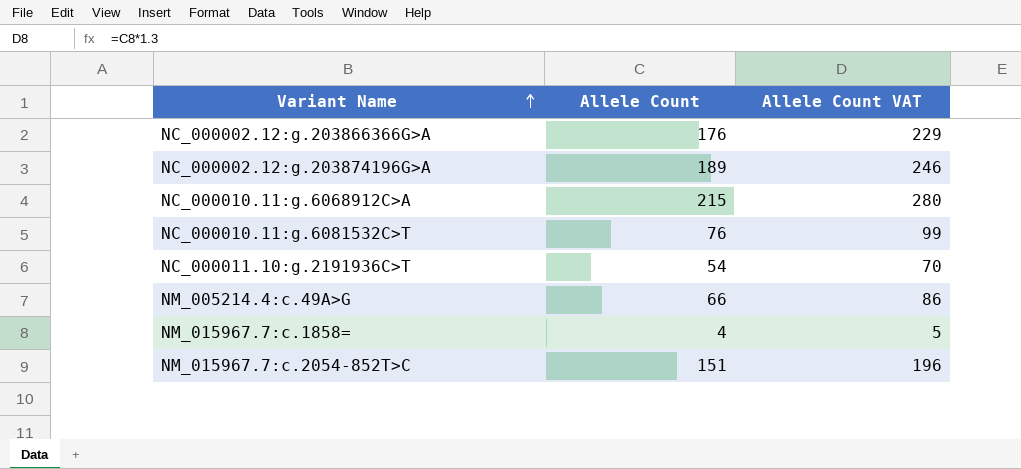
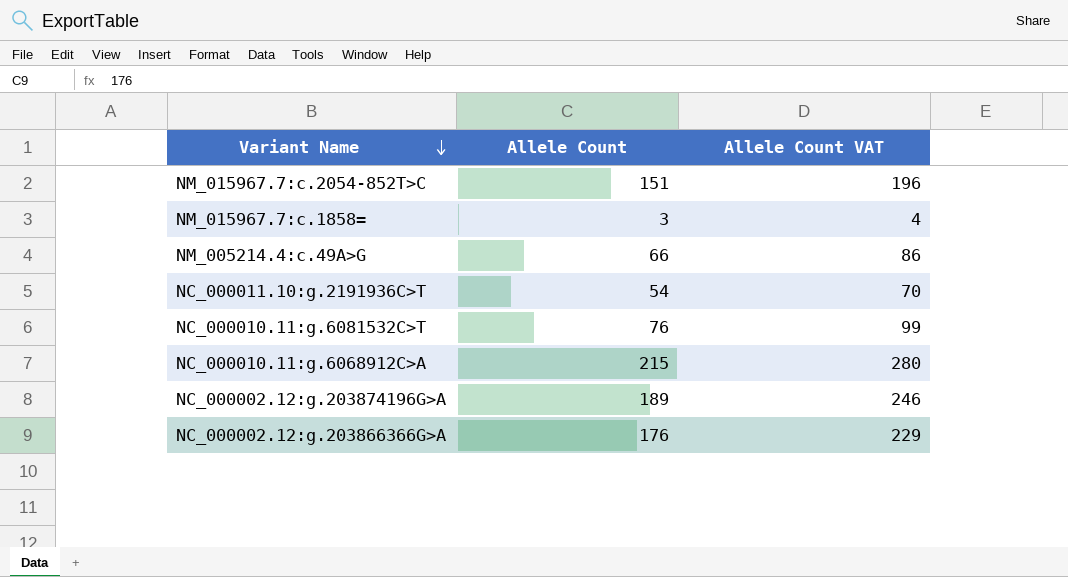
row order: Variant Name ascending -> Variant Name descending
NM_015967.7:c.1858= | Allele Count: 4 -> 3
NM_015967.7:c.1858= | Allele Count VAT: 5 -> 4

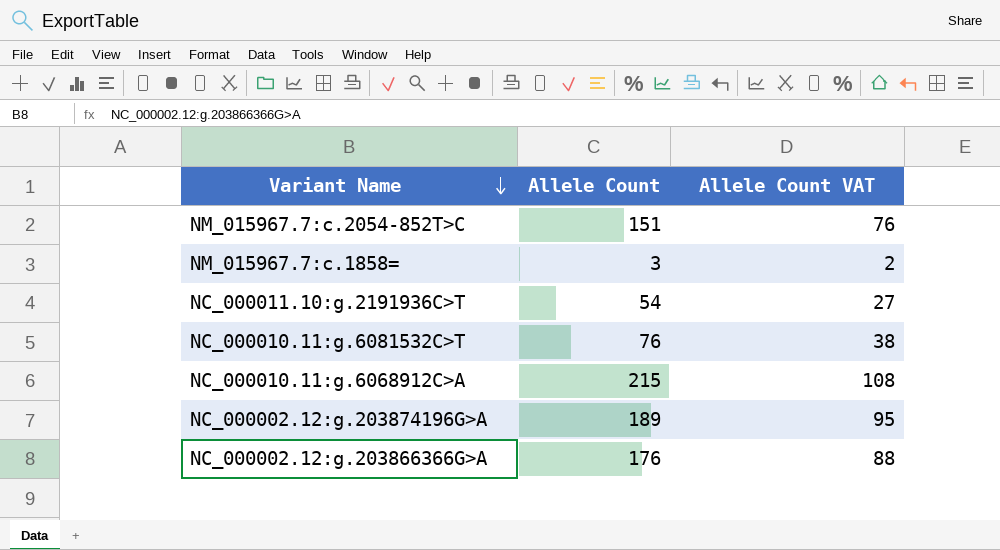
column Allele Count VAT | formula: [Allele Count] * 1.3 -> [Allele Count] * 0.5
row NM_005214.4:c.49A>G: 66 | 86 -> none

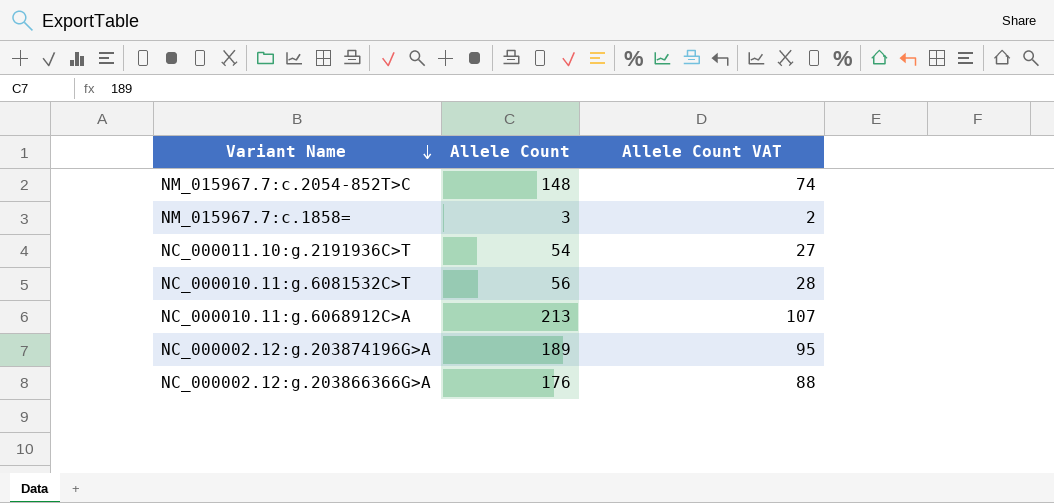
NM_015967.7:c.2054-852T>C | Allele Count: 151 -> 148
NM_015967.7:c.2054-852T>C | Allele Count VAT: 76 -> 74
NC_000010.11:g.6081532C>T | Allele Count: 76 -> 56
NC_000010.11:g.6081532C>T | Allele Count VAT: 38 -> 28
NC_000010.11:g.6068912C>A | Allele Count: 215 -> 213
NC_000010.11:g.6068912C>A | Allele Count VAT: 108 -> 107

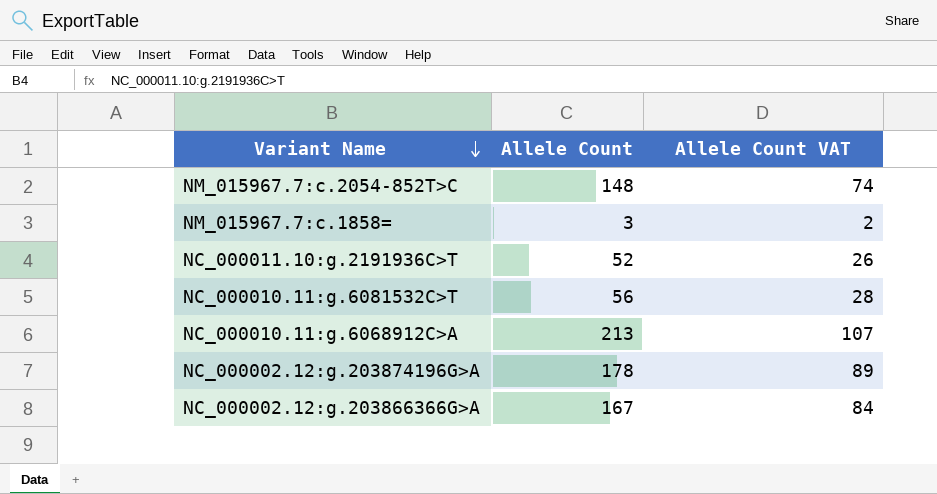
NC_000011.10:g.2191936C>T | Allele Count: 54 -> 52
NC_000011.10:g.2191936C>T | Allele Count VAT: 27 -> 26
NC_000002.12:g.203874196G>A | Allele Count: 189 -> 178
NC_000002.12:g.203874196G>A | Allele Count VAT: 95 -> 89
NC_000002.12:g.203866366G>A | Allele Count: 176 -> 167
NC_000002.12:g.203866366G>A | Allele Count VAT: 88 -> 84

